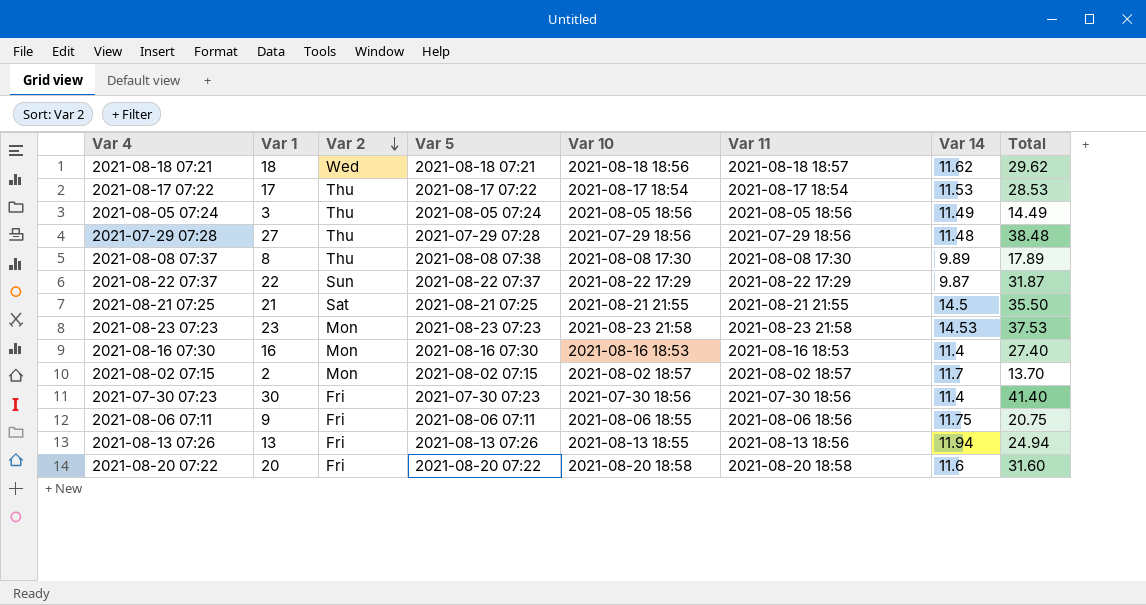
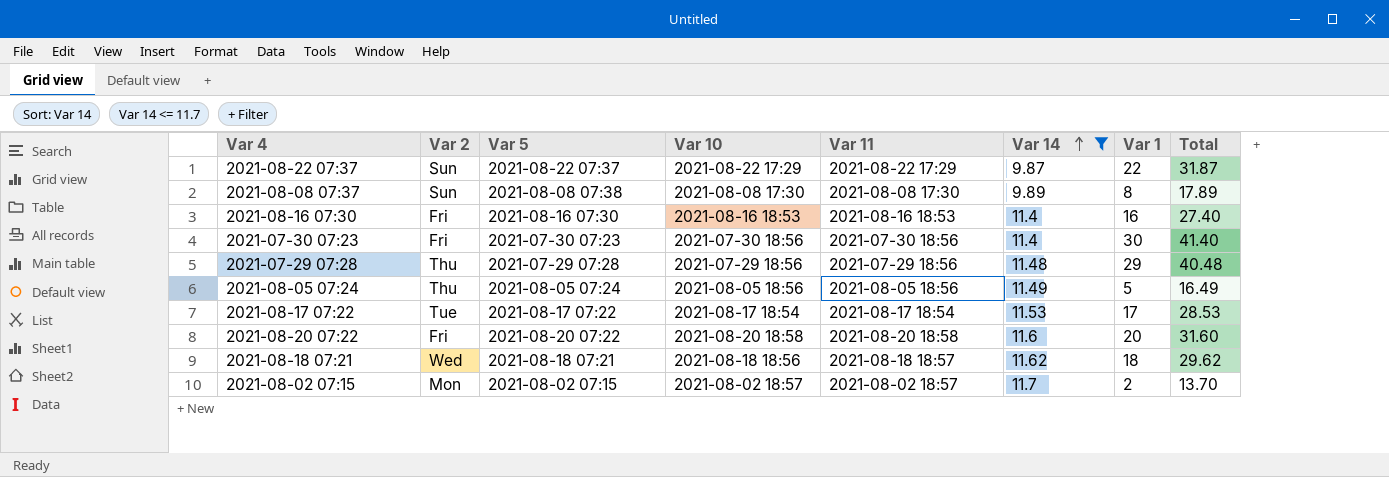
filter: none -> Var 14 <= 11.7
row order: Var 2 descending -> Var 14 ascending
column Var 1 | position: 2 -> 7
2021-08-08 07:37 | Var 2: Thu -> Sun
2021-08-16 07:30 | Var 2: Mon -> Fri
2021-07-29 07:28 | Var 1: 27 -> 29
2021-07-29 07:28 | Total: 38.48 -> 40.48
2021-08-05 07:24 | Var 1: 3 -> 5
2021-08-05 07:24 | Total: 14.49 -> 16.49
2021-08-17 07:22 | Var 2: Thu -> Tue

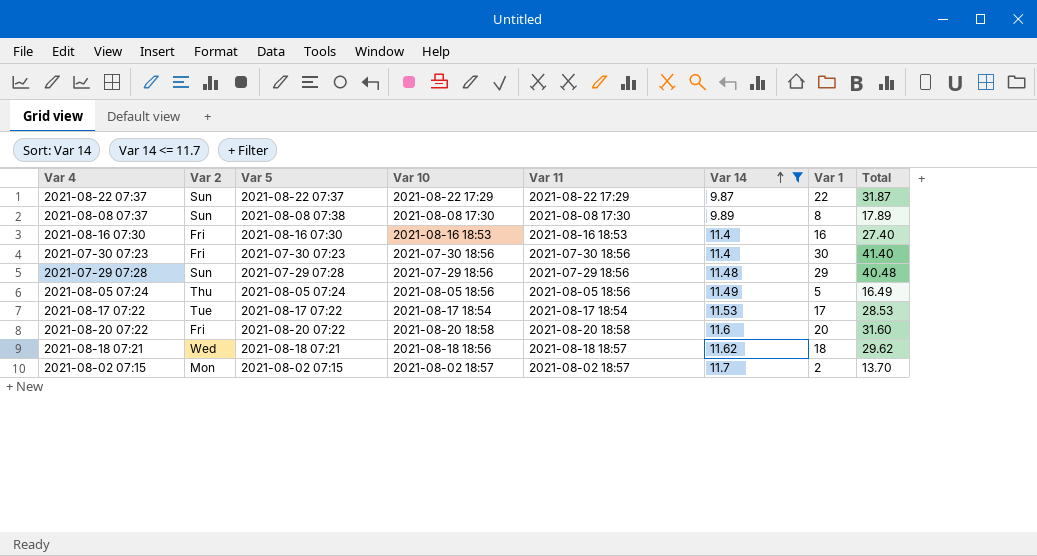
2021-07-29 07:28 | Var 2: Thu -> Sun

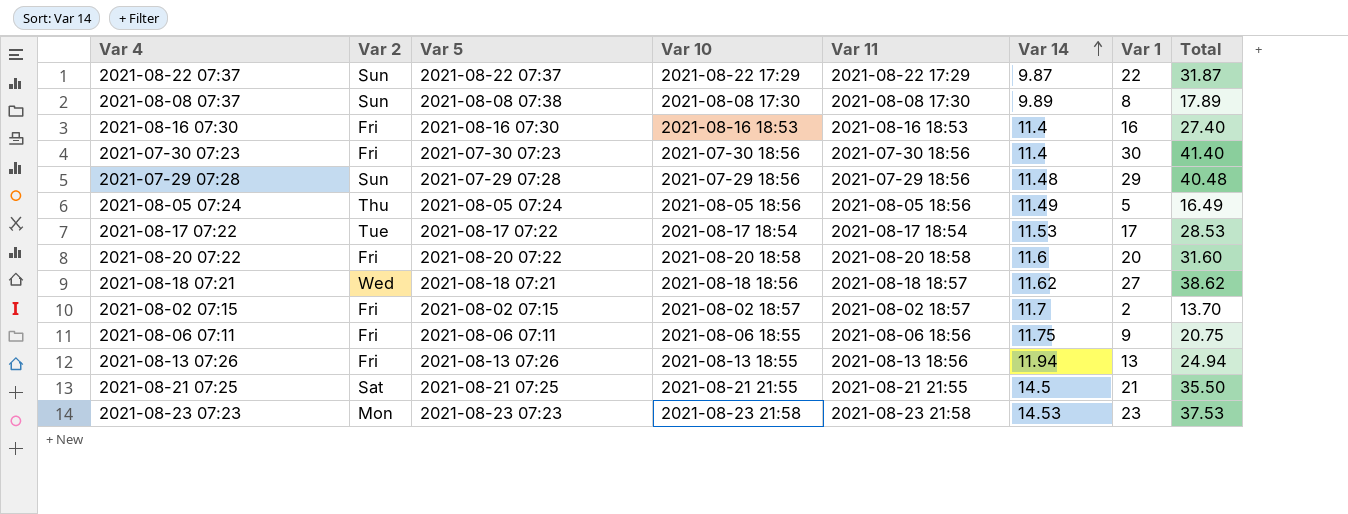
filter: Var 14 <= 11.7 -> none
2021-08-18 07:21 | Var 1: 18 -> 27
2021-08-18 07:21 | Total: 29.62 -> 38.62
2021-08-02 07:15 | Var 2: Mon -> Fri

